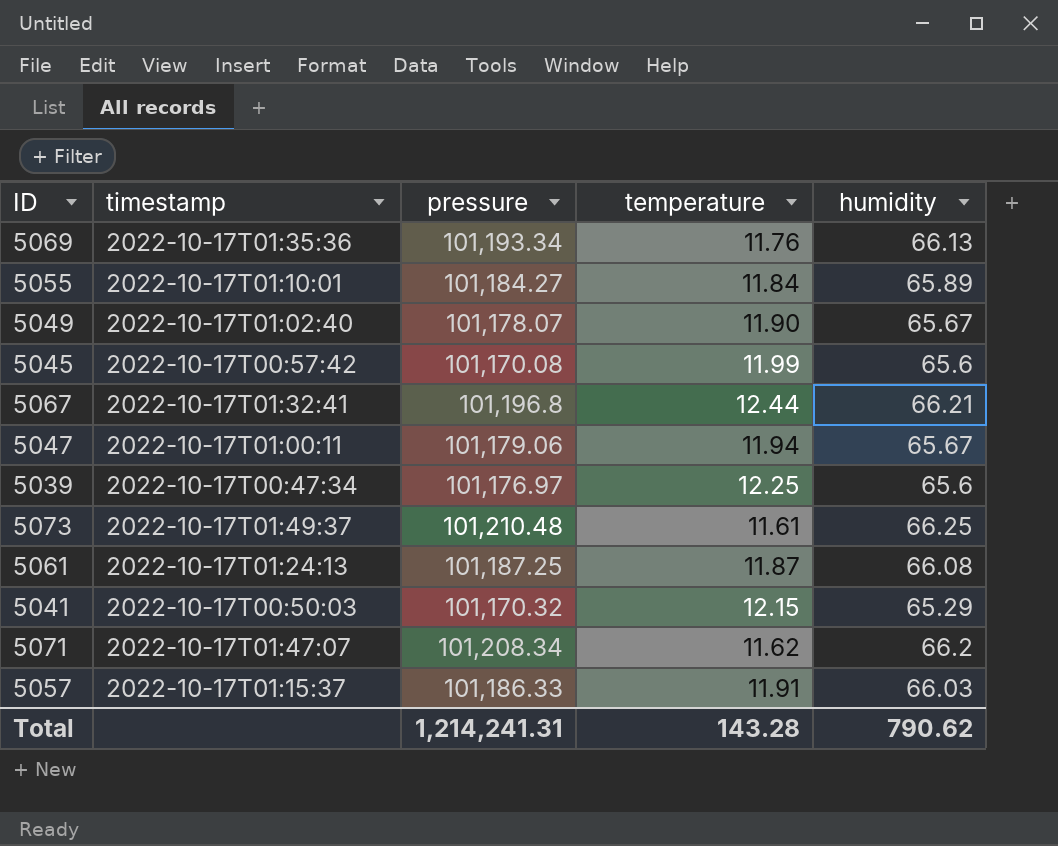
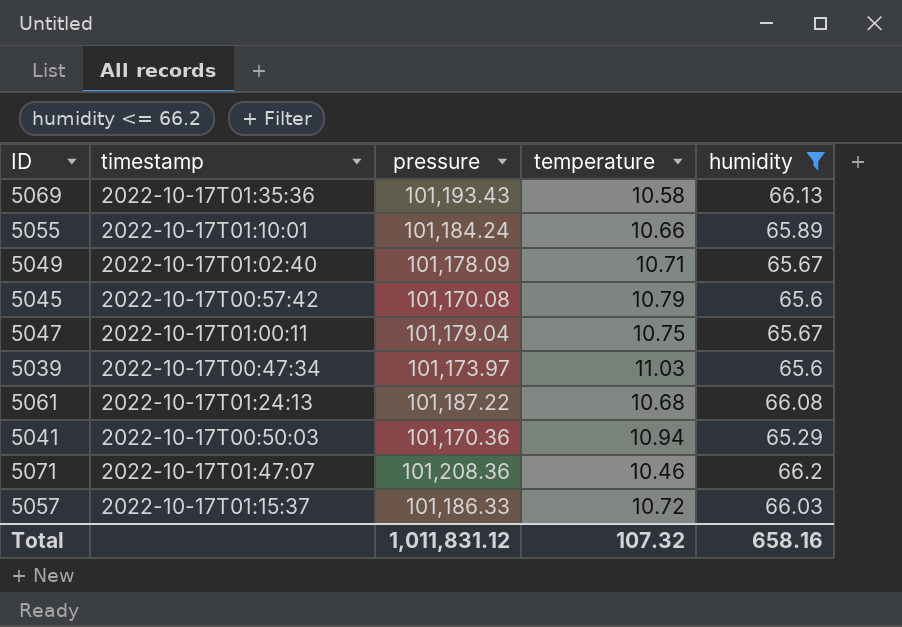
filter: none -> humidity <= 66.2
5069 | pressure: 101,193.34 -> 101,193.43
5069 | temperature: 11.76 -> 10.58
5055 | pressure: 101,184.27 -> 101,184.24
5055 | temperature: 11.84 -> 10.66
5049 | pressure: 101,178.07 -> 101,178.09
5049 | temperature: 11.90 -> 10.71
5045 | temperature: 11.99 -> 10.79
5047 | pressure: 101,179.06 -> 101,179.04
5047 | temperature: 11.94 -> 10.75
5039 | pressure: 101,176.97 -> 101,173.97
5039 | temperature: 12.25 -> 11.03
5061 | pressure: 101,187.25 -> 101,187.22
5061 | temperature: 11.87 -> 10.68
5041 | pressure: 101,170.32 -> 101,170.36
5041 | temperature: 12.15 -> 10.94
5071 | pressure: 101,208.34 -> 101,208.36
5071 | temperature: 11.62 -> 10.46
5057 | temperature: 11.91 -> 10.72
Total | pressure: 1,214,241.31 -> 1,011,831.12
Total | temperature: 143.28 -> 107.32
Total | humidity: 790.62 -> 658.16

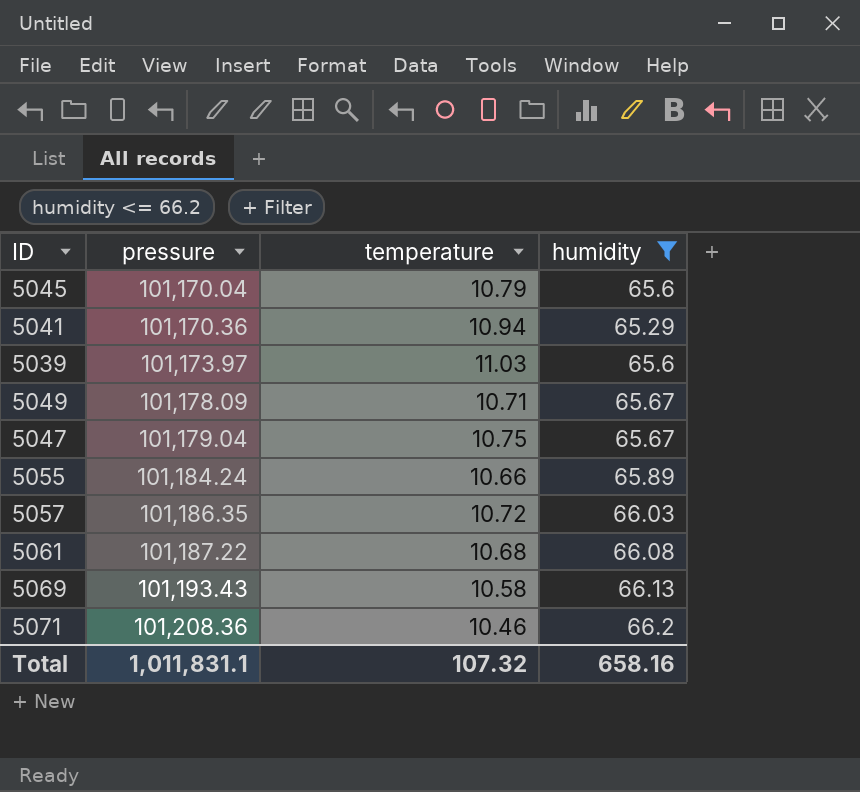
row order: none -> pressure ascending
column timestamp | position: 2 -> none
5045 | pressure: 101,170.08 -> 101,170.04
5057 | pressure: 101,186.33 -> 101,186.35
Total | pressure: 1,011,831.12 -> 1,011,831.1

